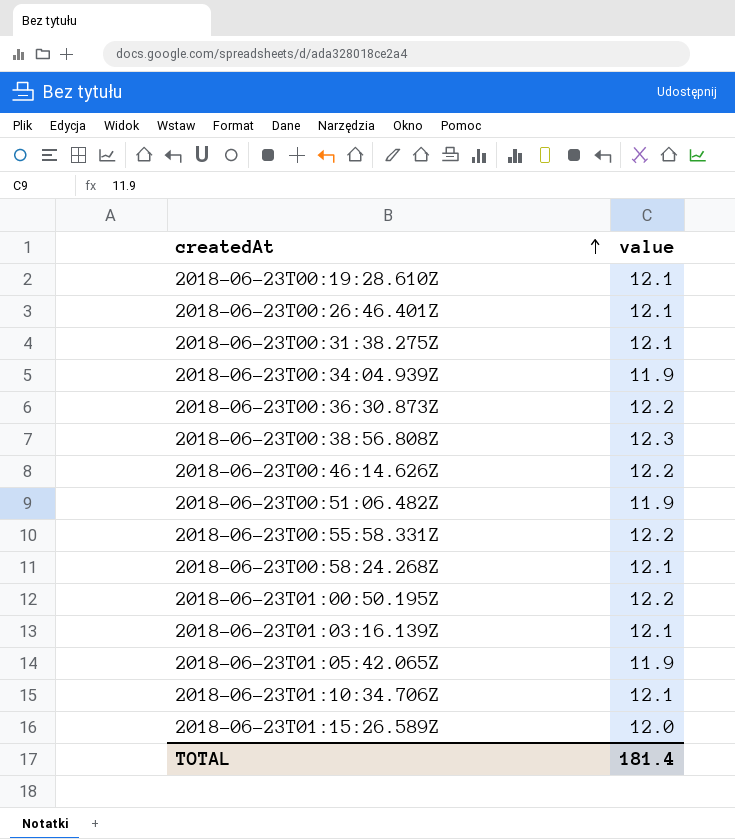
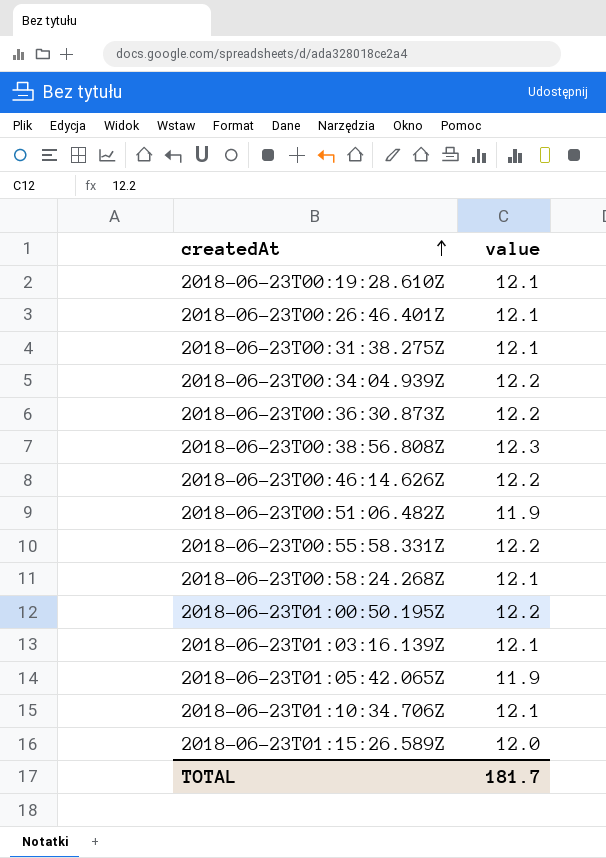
2018-06-23T00:34:04.939Z | value: 11.9 -> 12.2
TOTAL | value: 181.4 -> 181.7

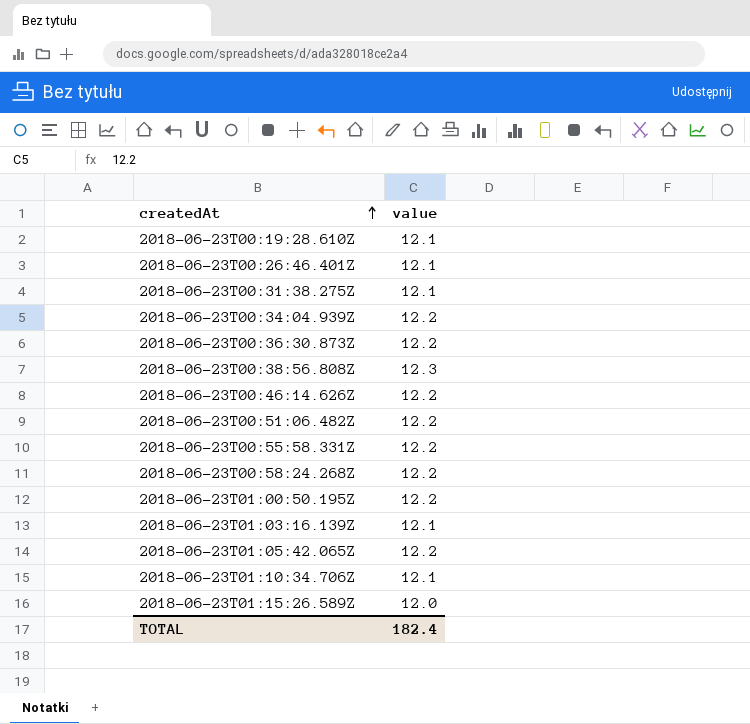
2018-06-23T00:51:06.482Z | value: 11.9 -> 12.2
2018-06-23T00:58:24.268Z | value: 12.1 -> 12.2
2018-06-23T01:05:42.065Z | value: 11.9 -> 12.2
TOTAL | value: 181.7 -> 182.4

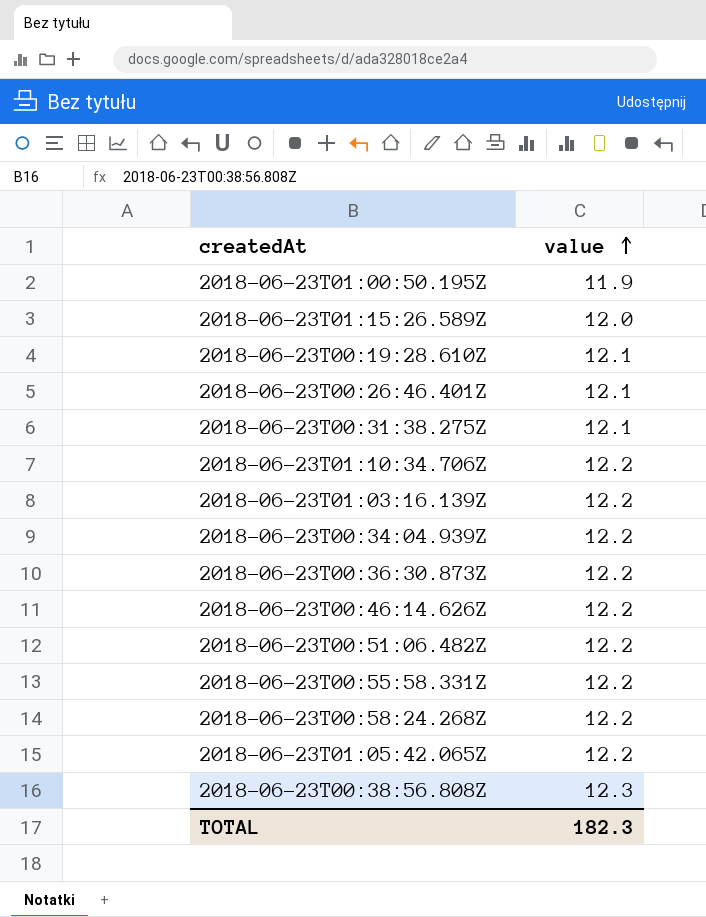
row order: createdAt ascending -> value ascending
2018-06-23T01:00:50.195Z | value: 12.2 -> 11.9
2018-06-23T01:10:34.706Z | value: 12.1 -> 12.2
2018-06-23T01:03:16.139Z | value: 12.1 -> 12.2
TOTAL | value: 182.4 -> 182.3

